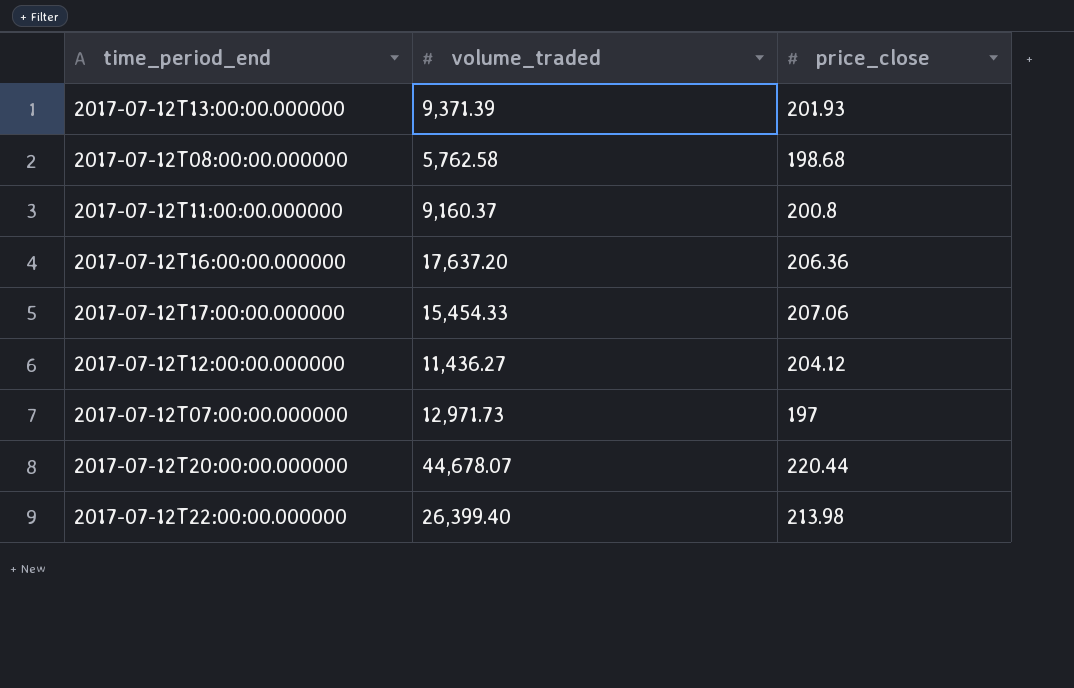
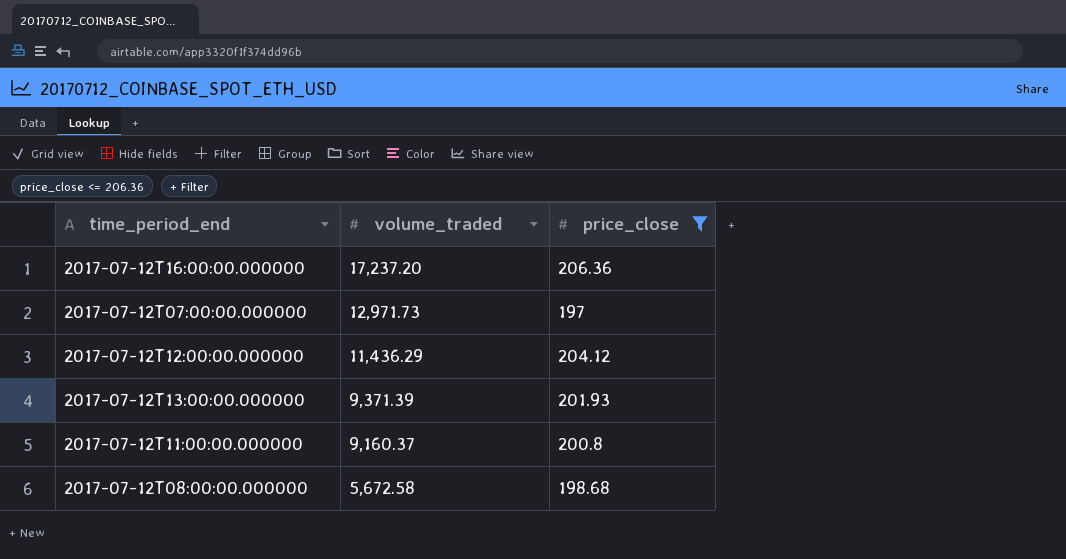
filter: none -> price_close <= 206.36
row order: none -> volume_traded descending
2017-07-12T16:00:00.000000 | volume_traded: 17,637.20 -> 17,237.20
2017-07-12T12:00:00.000000 | volume_traded: 11,436.27 -> 11,436.29
2017-07-12T08:00:00.000000 | volume_traded: 5,762.58 -> 5,672.58

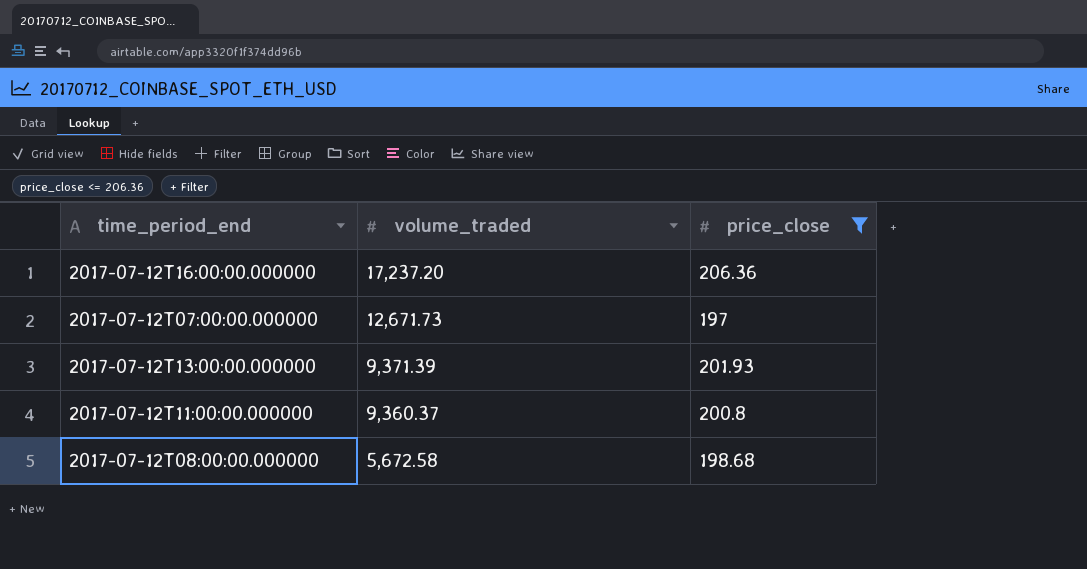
row 2017-07-12T12:00:00.000000: 11,436.29 | 204.12 -> none
2017-07-12T07:00:00.000000 | volume_traded: 12,971.73 -> 12,671.73
2017-07-12T11:00:00.000000 | volume_traded: 9,160.37 -> 9,360.37

